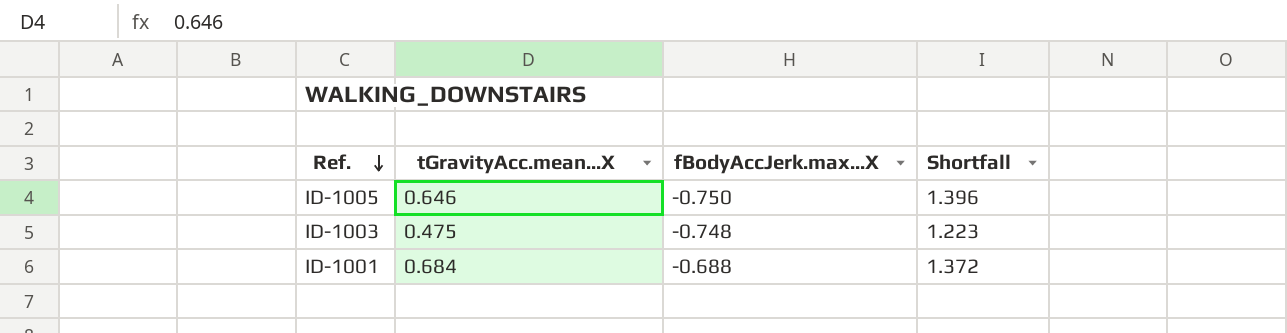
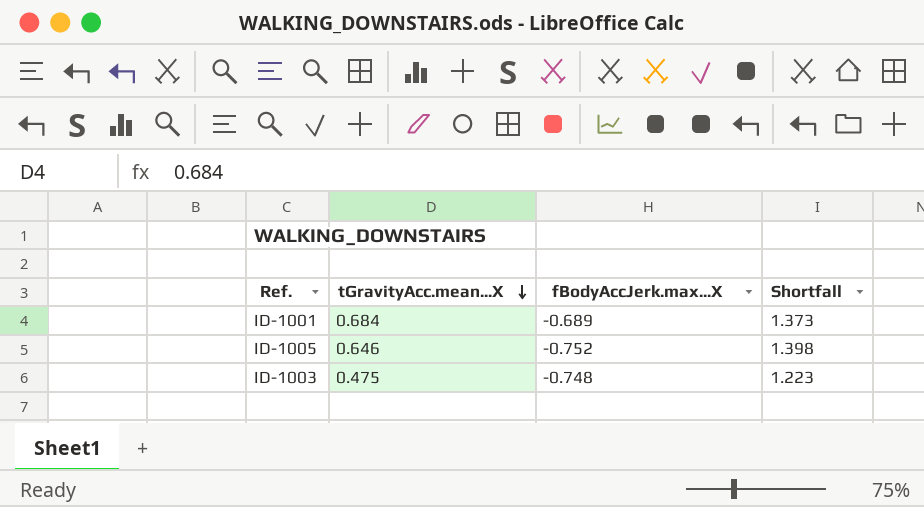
row order: Ref. descending -> tGravityAcc.mean...X descending
ID-1001 | fBodyAccJerk.max...X: -0.688 -> -0.689
ID-1001 | Shortfall: 1.372 -> 1.373
ID-1005 | fBodyAccJerk.max...X: -0.750 -> -0.752
ID-1005 | Shortfall: 1.396 -> 1.398

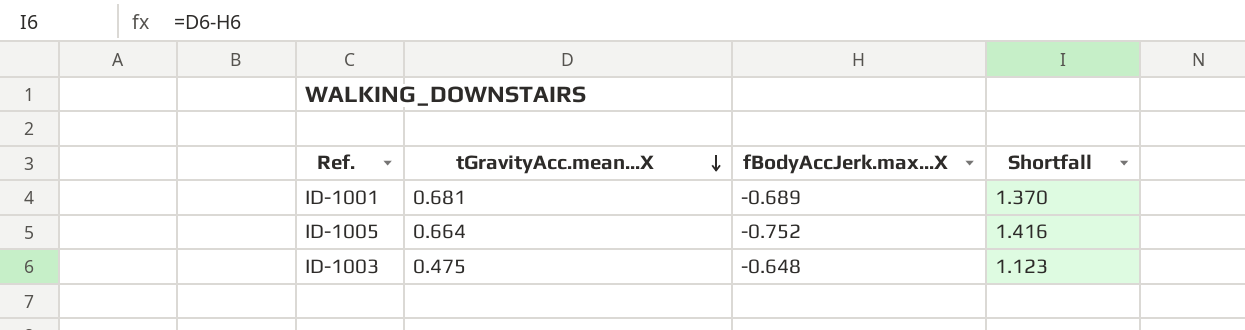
ID-1001 | tGravityAcc.mean...X: 0.684 -> 0.681
ID-1001 | Shortfall: 1.373 -> 1.370
ID-1005 | tGravityAcc.mean...X: 0.646 -> 0.664
ID-1005 | Shortfall: 1.398 -> 1.416
ID-1003 | fBodyAccJerk.max...X: -0.748 -> -0.648
ID-1003 | Shortfall: 1.223 -> 1.123

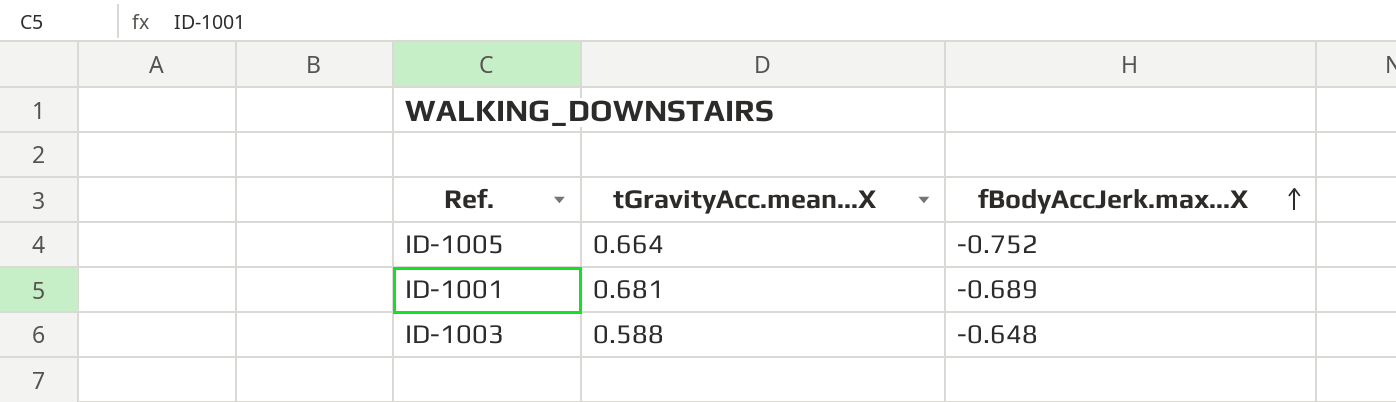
row order: tGravityAcc.mean...X descending -> fBodyAccJerk.max...X ascending
column Shortfall | formula: [tGravityAcc.mean...X] - [fBodyAccJerk.max...X] -> none
ID-1003 | tGravityAcc.mean...X: 0.475 -> 0.588

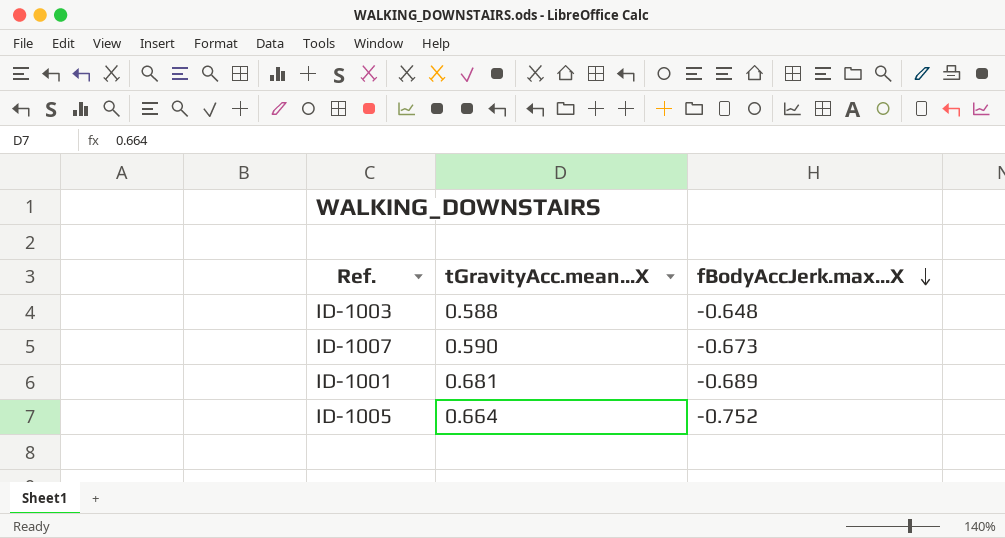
row order: fBodyAccJerk.max...X ascending -> fBodyAccJerk.max...X descending
row ID-1007: none -> 0.590 | -0.673

